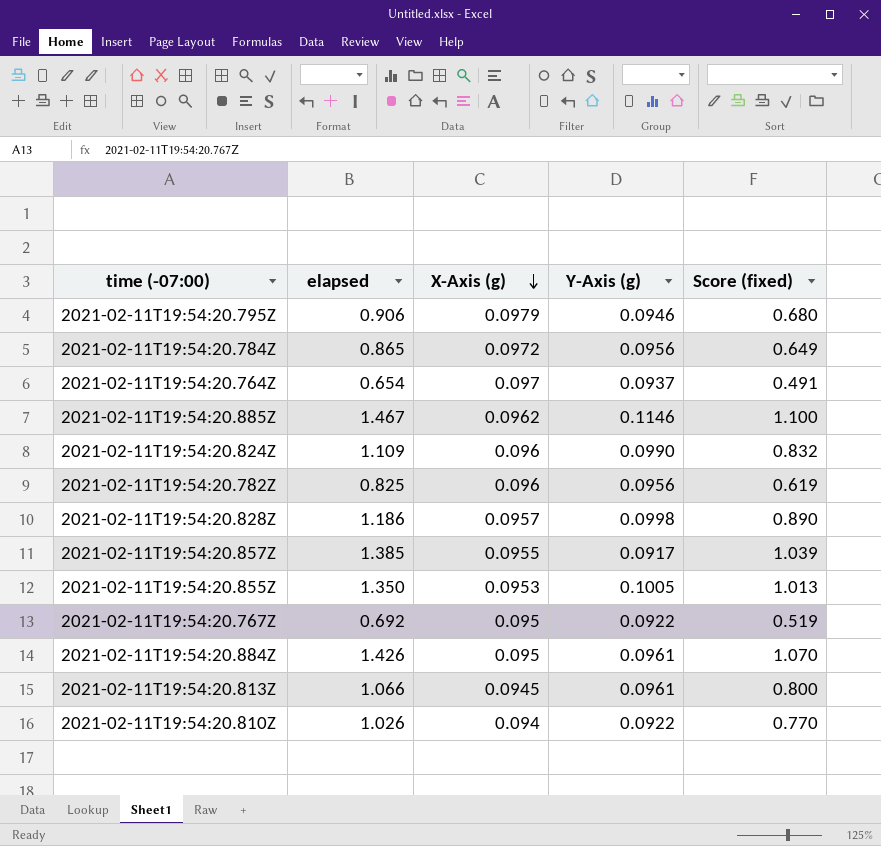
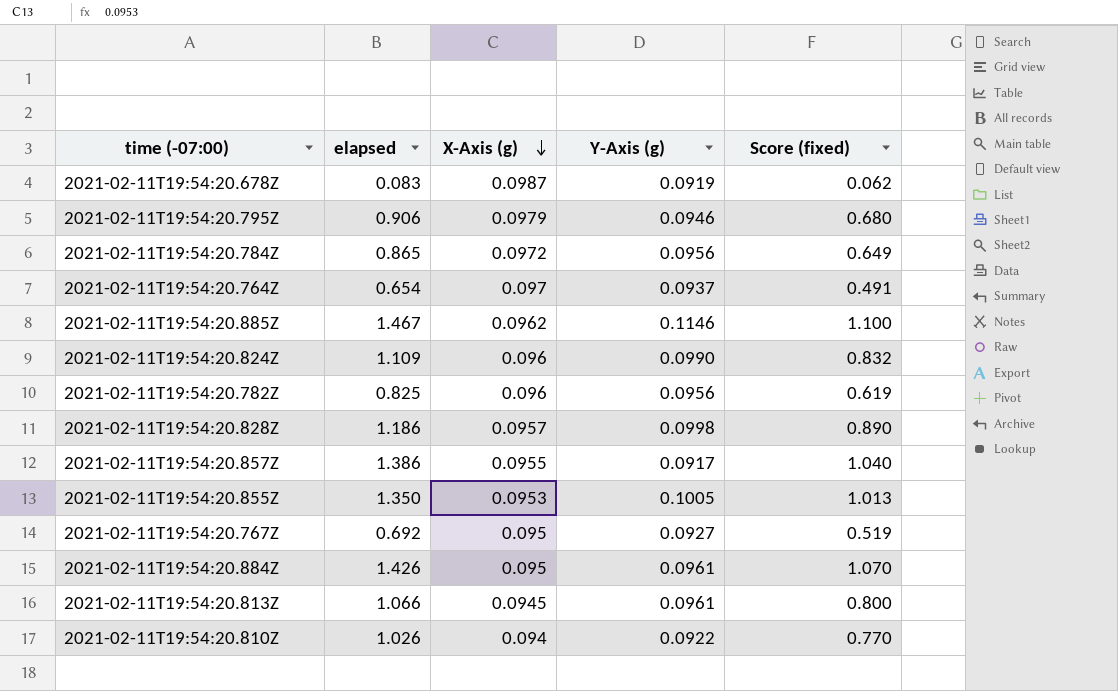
row 2021-02-11T19:54:20.678Z: none -> 0.083 | 0.0987 | 0.0919 | 0.062
2021-02-11T19:54:20.857Z | elapsed: 1.385 -> 1.386
2021-02-11T19:54:20.857Z | Score (fixed): 1.039 -> 1.040
2021-02-11T19:54:20.767Z | Y-Axis (g): 0.0922 -> 0.0927

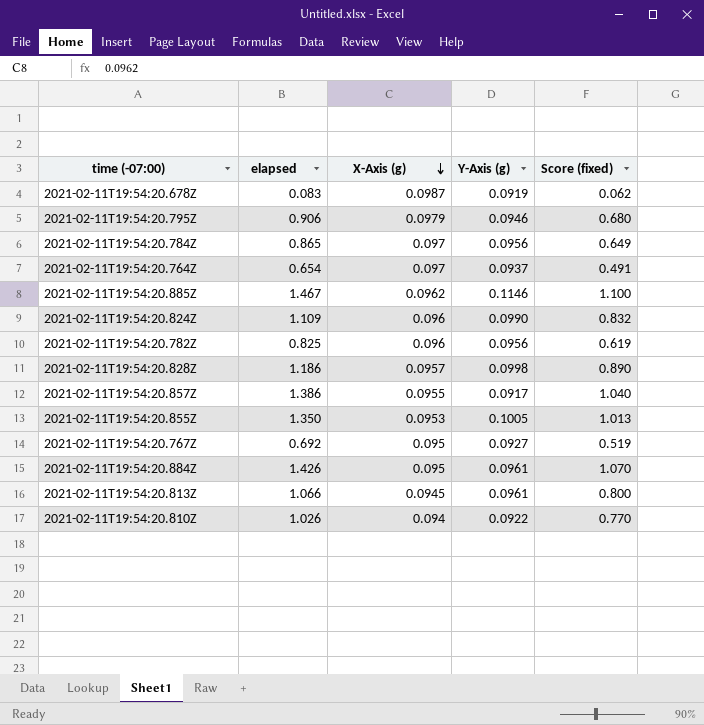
2021-02-11T19:54:20.784Z | X-Axis (g): 0.0972 -> 0.097

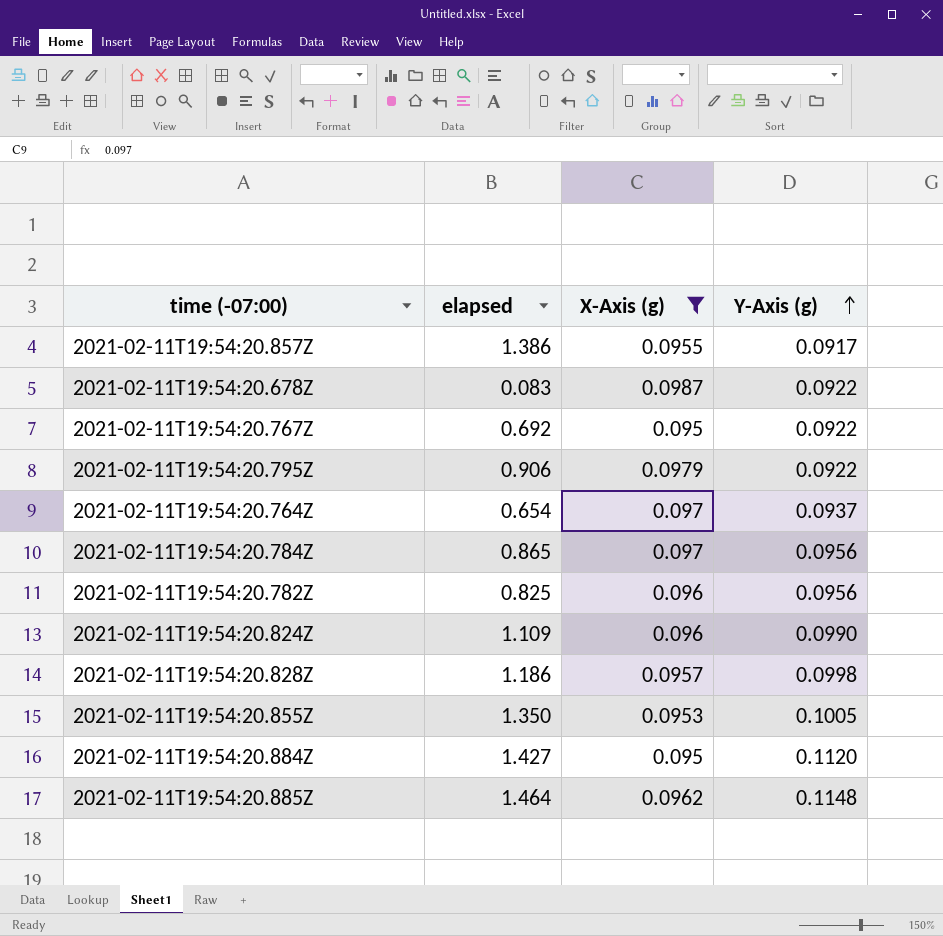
filter: none -> X-Axis (g) >= 0.095
row order: X-Axis (g) descending -> Y-Axis (g) ascending
column Score (fixed) | formula: [elapsed] * 0.75 -> none
2021-02-11T19:54:20.678Z | Y-Axis (g): 0.0919 -> 0.0922
2021-02-11T19:54:20.767Z | Y-Axis (g): 0.0927 -> 0.0922
2021-02-11T19:54:20.795Z | Y-Axis (g): 0.0946 -> 0.0922
2021-02-11T19:54:20.884Z | elapsed: 1.426 -> 1.427
2021-02-11T19:54:20.884Z | Y-Axis (g): 0.0961 -> 0.1120
2021-02-11T19:54:20.885Z | elapsed: 1.467 -> 1.464
2021-02-11T19:54:20.885Z | Y-Axis (g): 0.1146 -> 0.1148

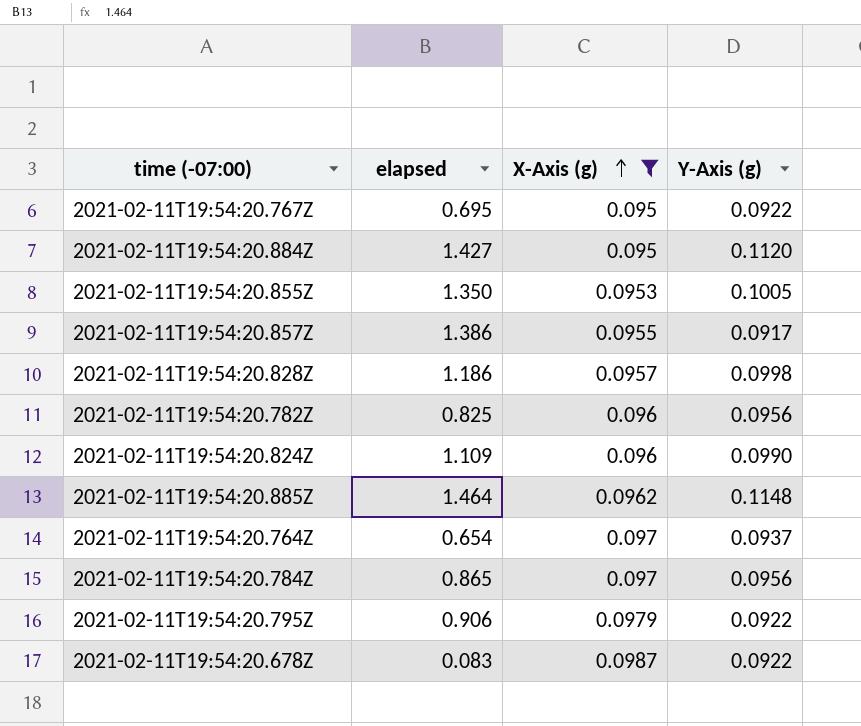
row order: Y-Axis (g) ascending -> X-Axis (g) ascending
2021-02-11T19:54:20.767Z | elapsed: 0.692 -> 0.695

